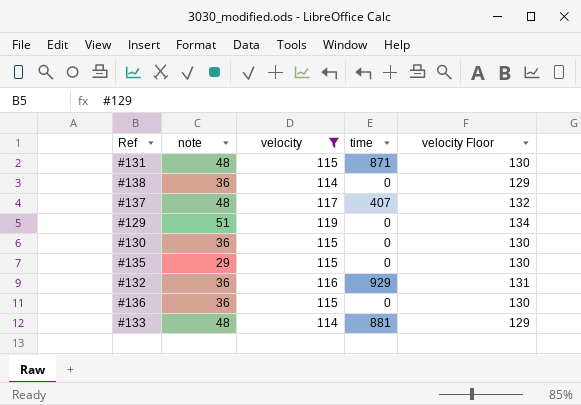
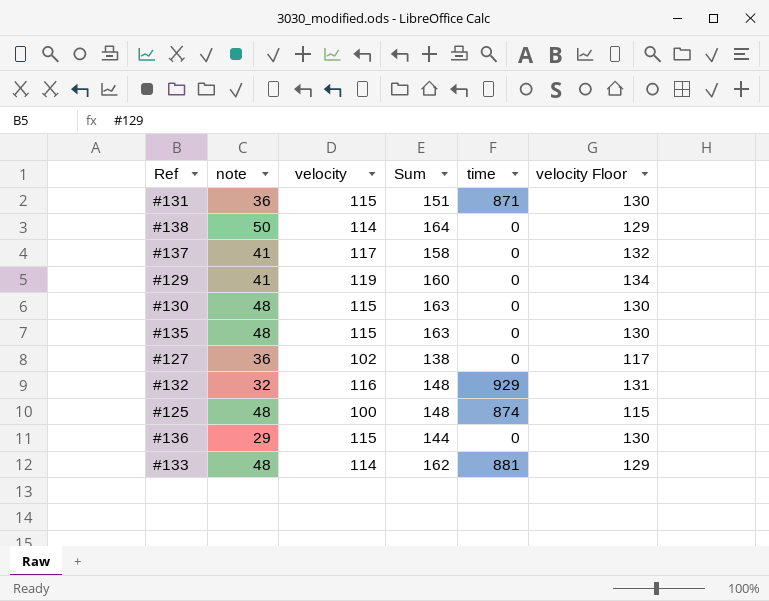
filter: velocity >= 114 -> none
column Sum | formula: none -> [note] + [velocity]
#131 | note: 48 -> 36
#138 | note: 36 -> 50
#137 | note: 48 -> 41
#137 | time: 407 -> 0
#129 | note: 51 -> 41
#130 | note: 36 -> 48
#135 | note: 29 -> 48
#132 | note: 36 -> 32
#136 | note: 36 -> 29

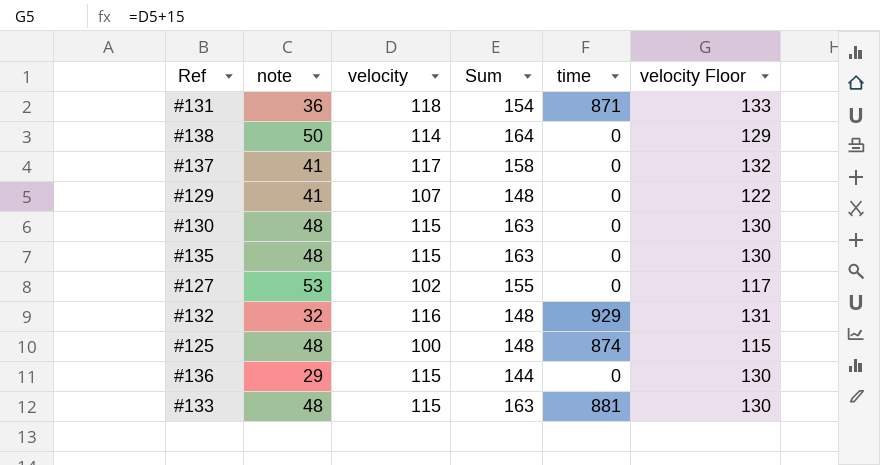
#131 | velocity: 115 -> 118
#131 | Sum: 151 -> 154
#131 | velocity Floor: 130 -> 133
#129 | velocity: 119 -> 107
#129 | Sum: 160 -> 148
#129 | velocity Floor: 134 -> 122
#127 | note: 36 -> 53
#127 | Sum: 138 -> 155
#133 | velocity: 114 -> 115
#133 | Sum: 162 -> 163
#133 | velocity Floor: 129 -> 130

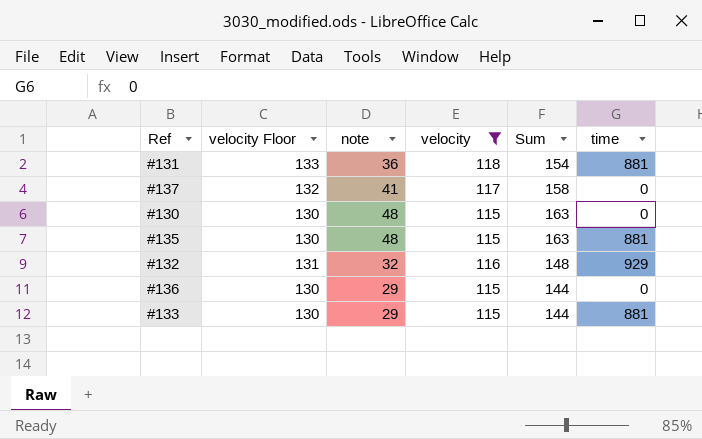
filter: none -> velocity >= 115
column velocity Floor | position: 6 -> 2
#131 | time: 871 -> 881
#135 | time: 0 -> 881
#133 | note: 48 -> 29
#133 | Sum: 163 -> 144

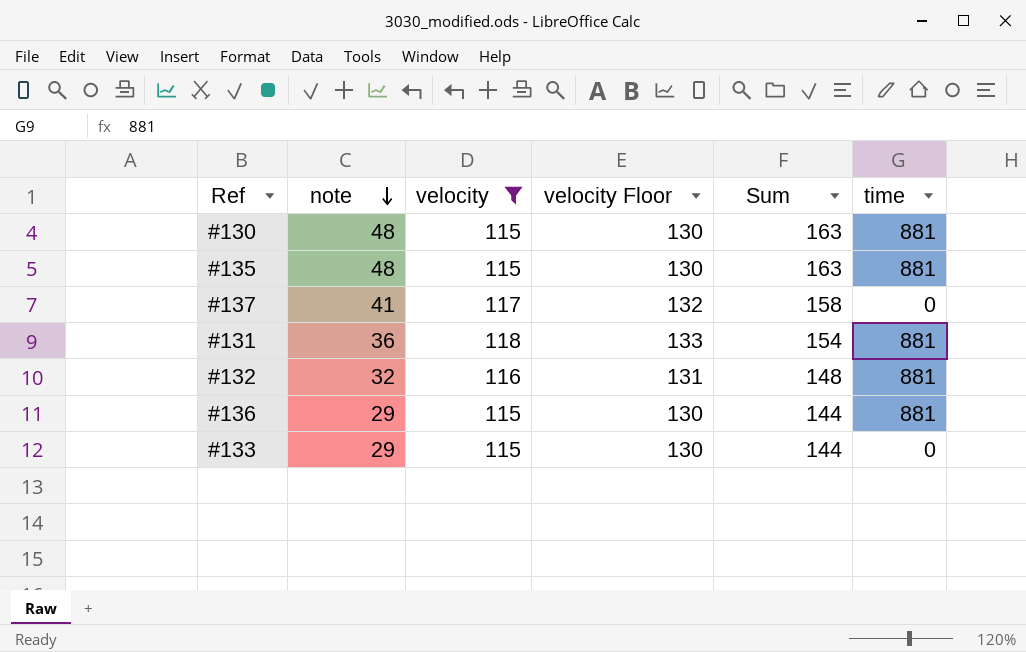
row order: none -> note descending
column velocity Floor | position: 2 -> 4
#130 | time: 0 -> 881
#132 | time: 929 -> 881
#136 | time: 0 -> 881
#133 | time: 881 -> 0

